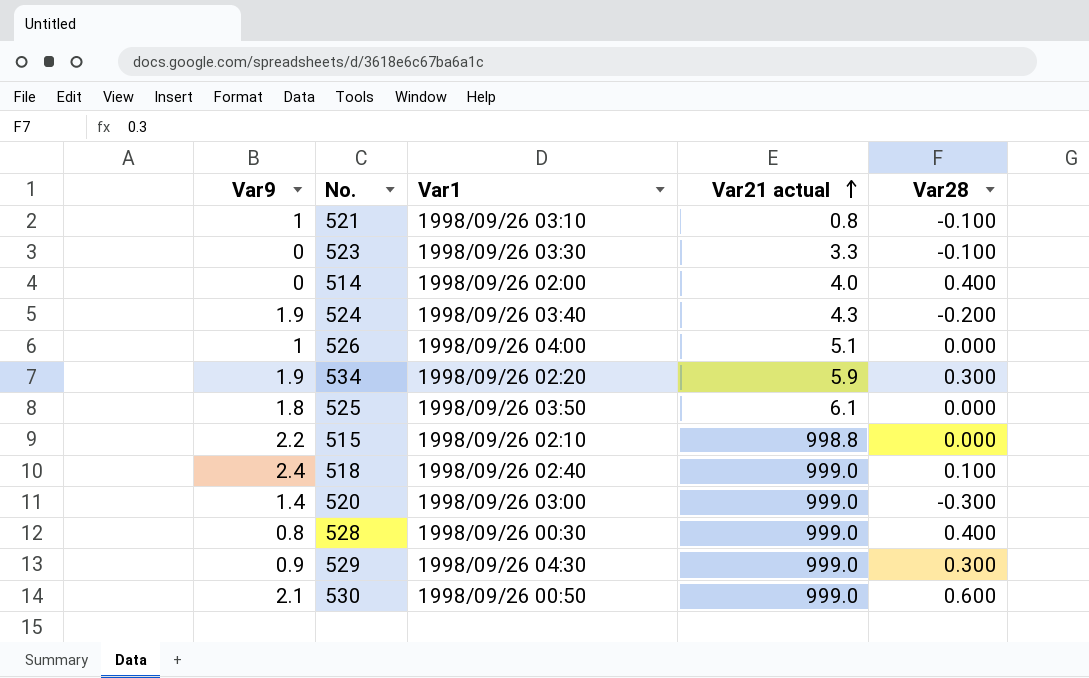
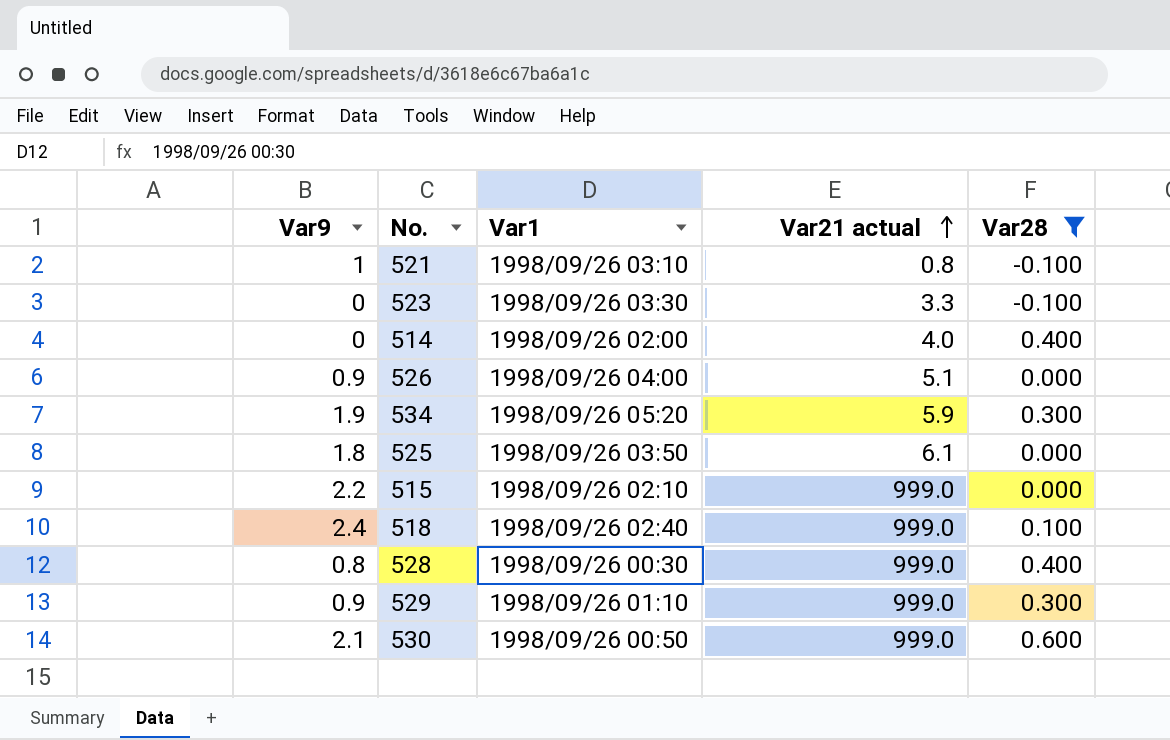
filter: none -> Var28 >= -0.100
526 | Var9: 1 -> 0.9
534 | Var1: 1998/09/26 02:20 -> 1998/09/26 05:20
515 | Var21 actual: 998.8 -> 999.0
529 | Var1: 1998/09/26 04:30 -> 1998/09/26 01:10

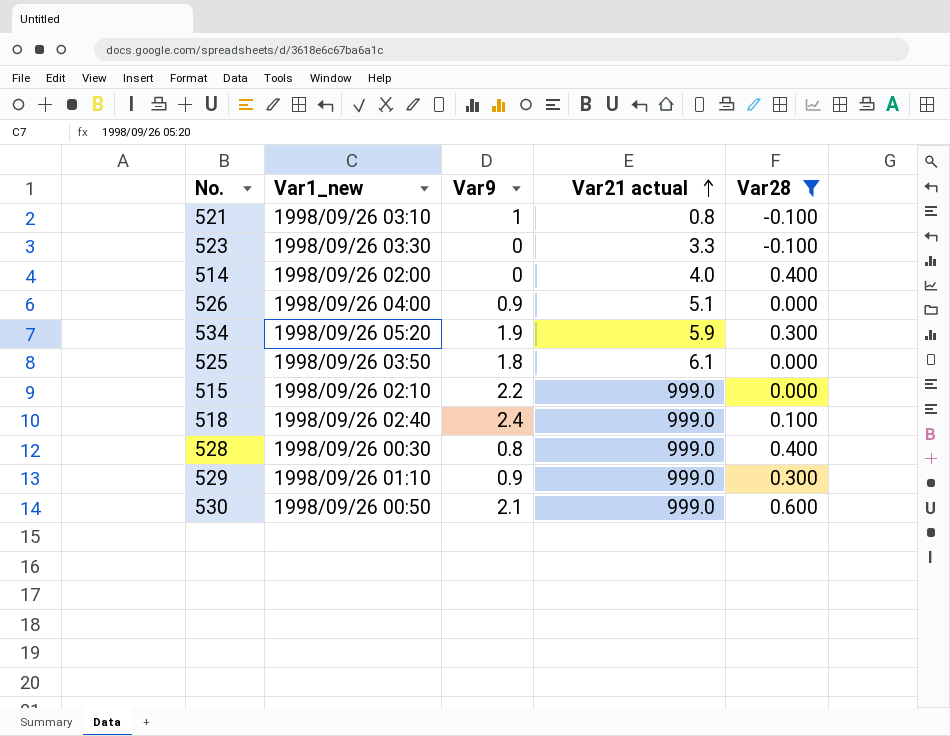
column name: Var1 -> Var1_new
column Var9 | position: 1 -> 3

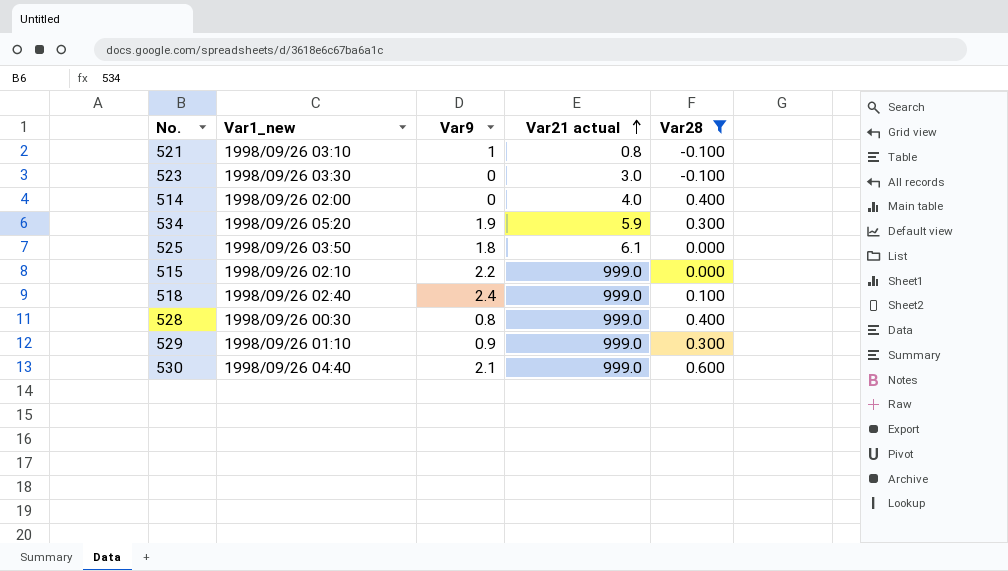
row 526: 1998/09/26 04:00 | 0.9 | 5.1 | 0.000 -> none
523 | Var21 actual: 3.3 -> 3.0
530 | Var1_new: 1998/09/26 00:50 -> 1998/09/26 04:40

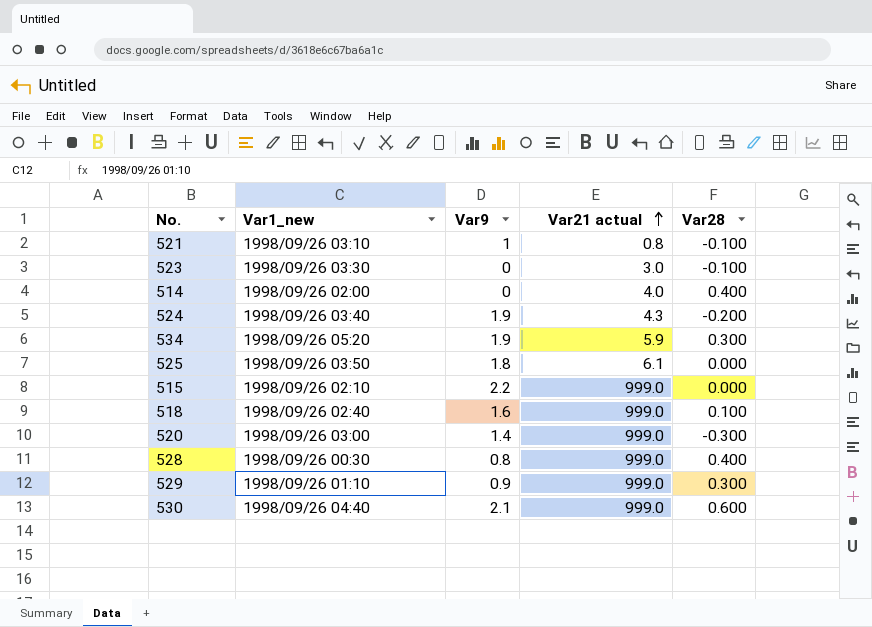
filter: Var28 >= -0.100 -> none
518 | Var9: 2.4 -> 1.6

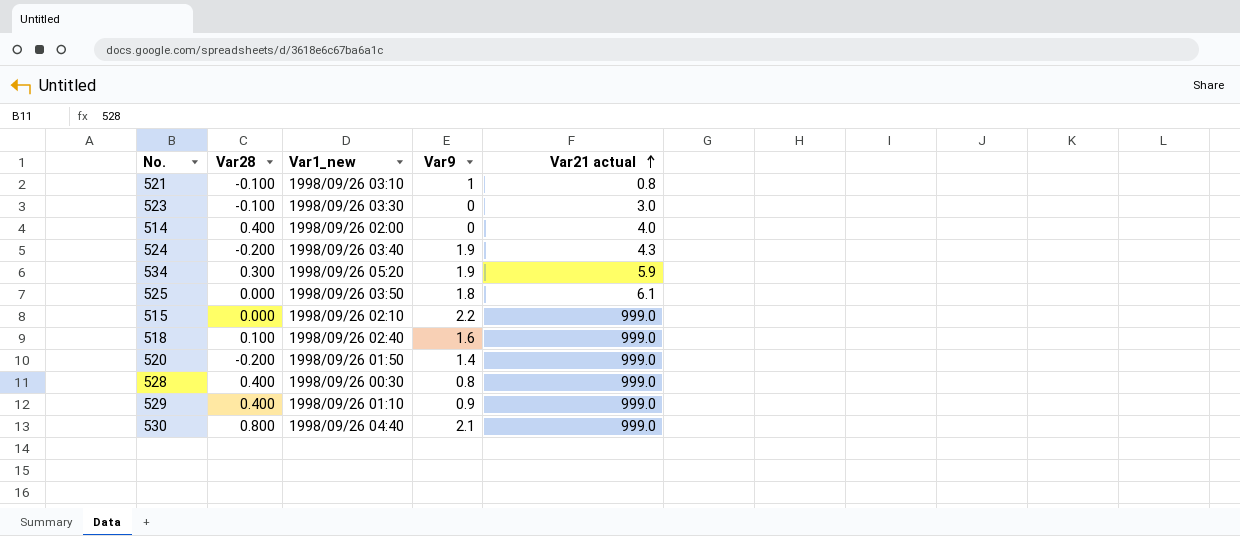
column Var28 | position: 5 -> 2
520 | Var28: -0.300 -> -0.200
520 | Var1_new: 1998/09/26 03:00 -> 1998/09/26 01:50
529 | Var28: 0.300 -> 0.400
530 | Var28: 0.600 -> 0.800

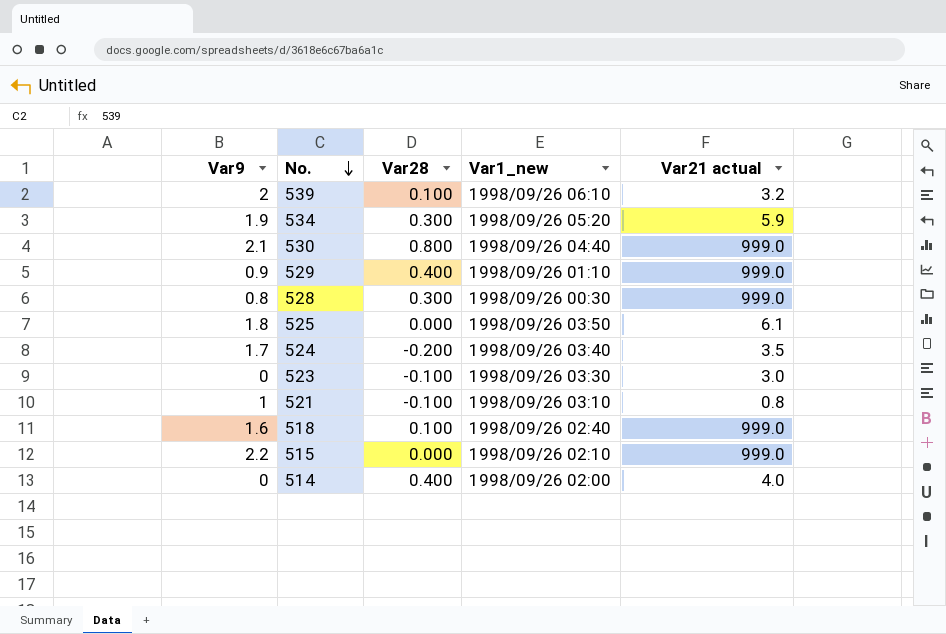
row order: Var21 actual ascending -> No. descending
column Var9 | position: 4 -> 1
row 520: -0.200 | 1998/09/26 01:50 | 1.4 | 999.0 -> none
row 539: none -> 2 | 0.100 | 1998/09/26 06:10 | 3.2
528 | Var28: 0.400 -> 0.300
524 | Var9: 1.9 -> 1.7
524 | Var21 actual: 4.3 -> 3.5

